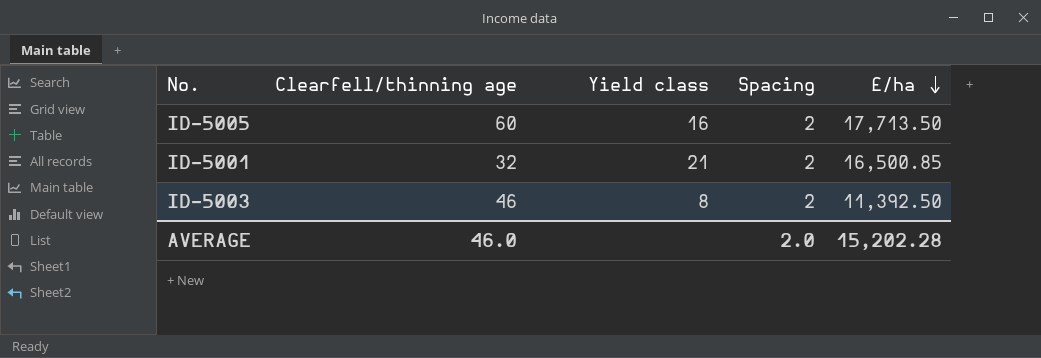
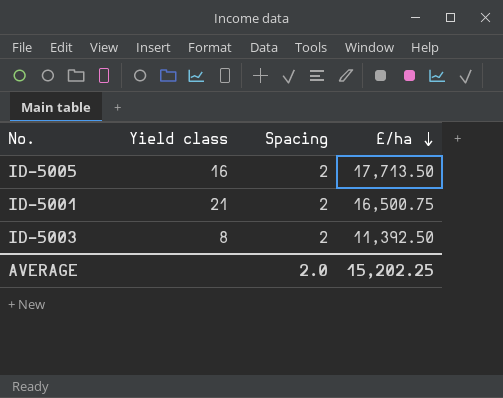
column Clearfell/thinning age | position: 2 -> none
ID-5001 | £/ha: 16,500.85 -> 16,500.75
AVERAGE | £/ha: 15,202.28 -> 15,202.25

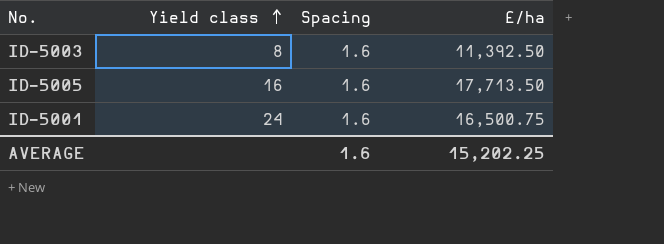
row order: £/ha descending -> Yield class ascending
ID-5003 | Spacing: 2 -> 1.6
ID-5005 | Spacing: 2 -> 1.6
ID-5001 | Yield class: 21 -> 24
ID-5001 | Spacing: 2 -> 1.6
AVERAGE | Spacing: 2.0 -> 1.6

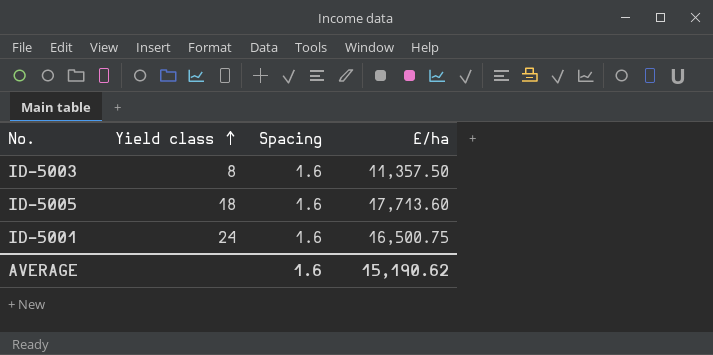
ID-5003 | £/ha: 11,392.50 -> 11,357.50
ID-5005 | Yield class: 16 -> 18
ID-5005 | £/ha: 17,713.50 -> 17,713.60
AVERAGE | £/ha: 15,202.25 -> 15,190.62

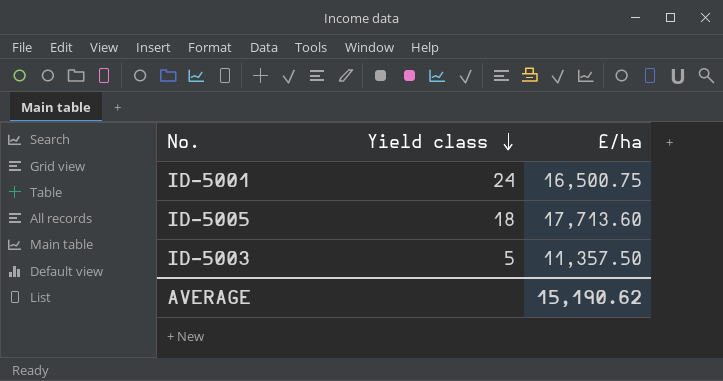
row order: Yield class ascending -> Yield class descending
column Spacing | position: 3 -> none
ID-5003 | Yield class: 8 -> 5

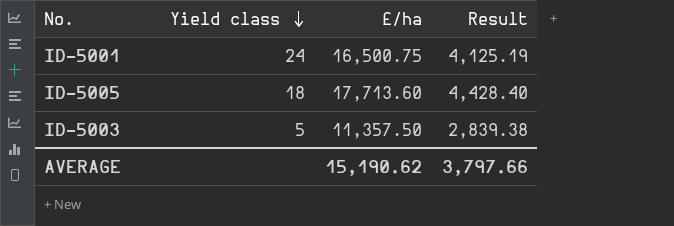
column Result | formula: none -> [£/ha] * 0.25

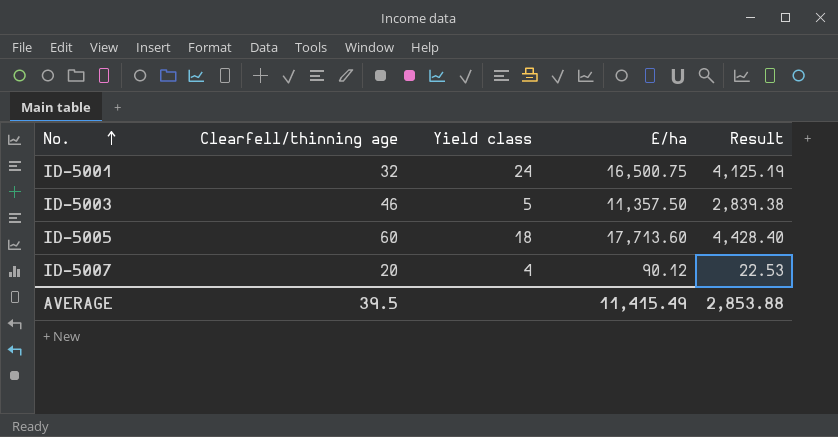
row order: Yield class descending -> No. ascending
column Clearfell/thinning age | position: none -> 2
row ID-5007: none -> 20 | 4 | 90.12 | 22.53
AVERAGE | £/ha: 15,190.62 -> 11,415.49
AVERAGE | Result: 3,797.66 -> 2,853.88

